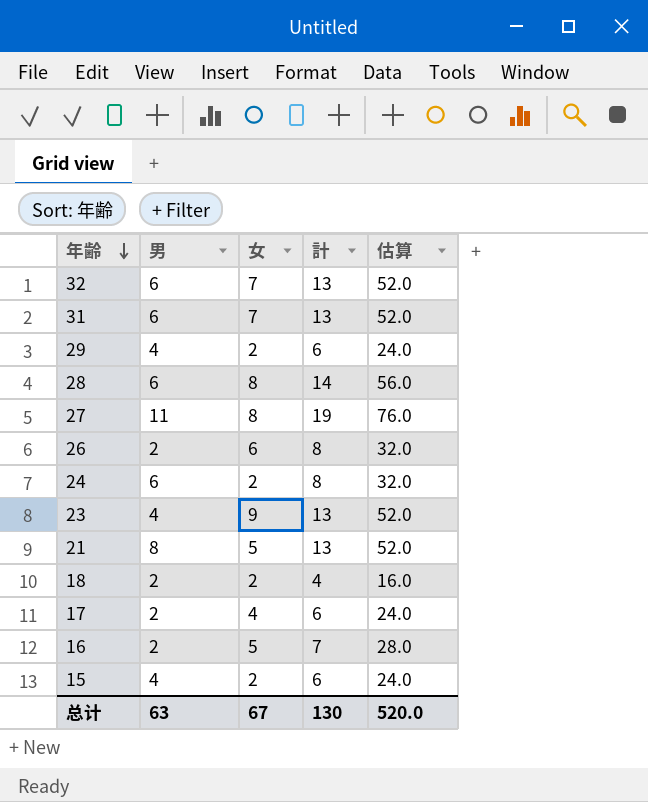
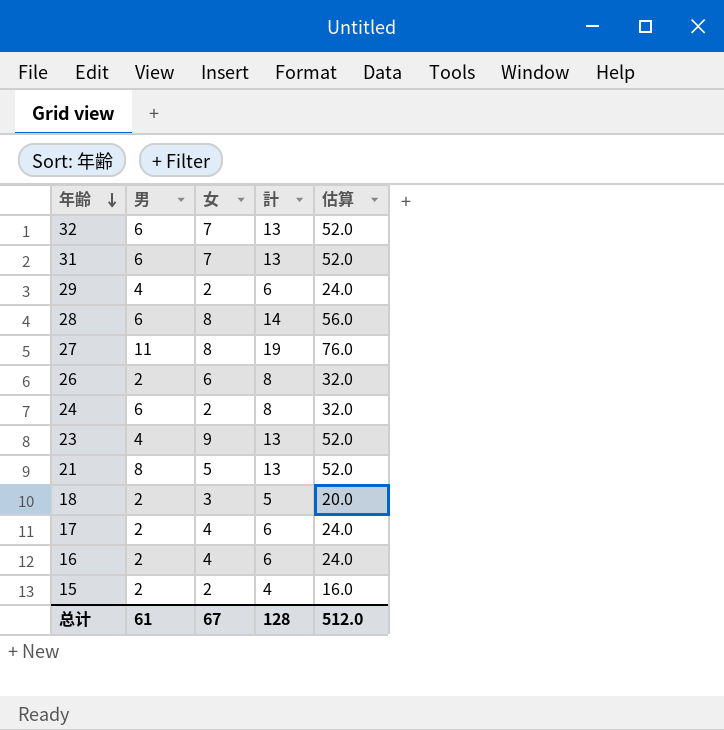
18 | 女: 2 -> 3
18 | 計: 4 -> 5
18 | 估算: 16.0 -> 20.0
16 | 女: 5 -> 4
16 | 計: 7 -> 6
16 | 估算: 28.0 -> 24.0
15 | 男: 4 -> 2
15 | 計: 6 -> 4
15 | 估算: 24.0 -> 16.0
总计 | 男: 63 -> 61
总计 | 計: 130 -> 128
总计 | 估算: 520.0 -> 512.0

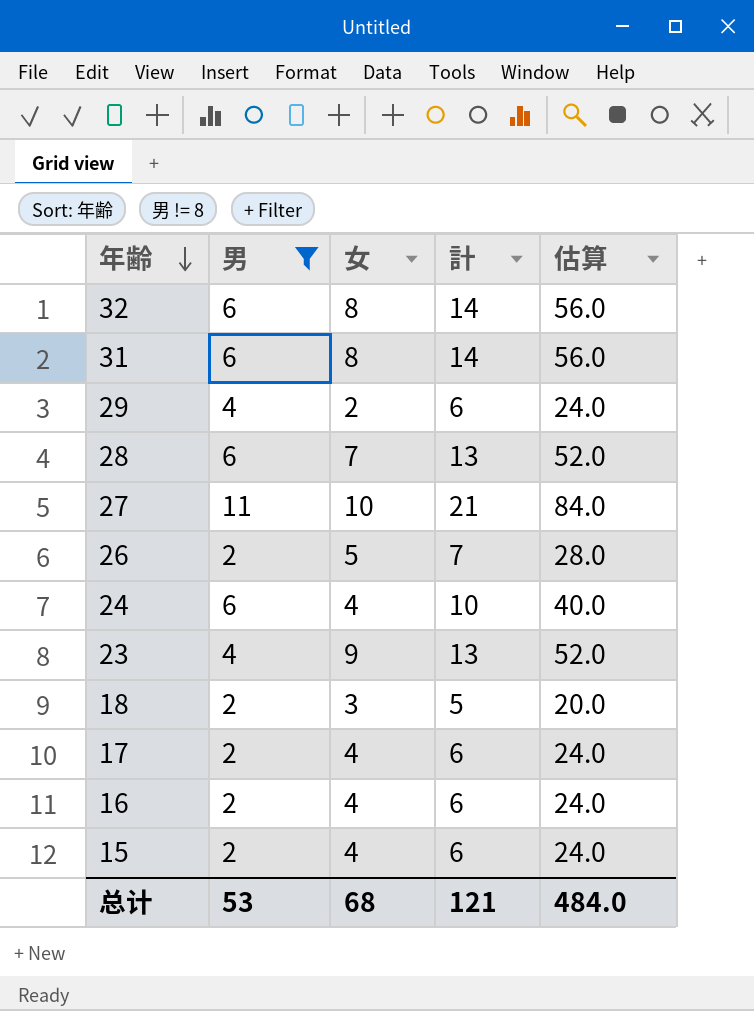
filter: none -> 男 != 8
32 | 女: 7 -> 8
32 | 計: 13 -> 14
32 | 估算: 52.0 -> 56.0
31 | 女: 7 -> 8
31 | 計: 13 -> 14
31 | 估算: 52.0 -> 56.0
28 | 女: 8 -> 7
28 | 計: 14 -> 13
28 | 估算: 56.0 -> 52.0
27 | 女: 8 -> 10
27 | 計: 19 -> 21
27 | 估算: 76.0 -> 84.0
26 | 女: 6 -> 5
26 | 計: 8 -> 7
26 | 估算: 32.0 -> 28.0
24 | 女: 2 -> 4
24 | 計: 8 -> 10
24 | 估算: 32.0 -> 40.0
15 | 女: 2 -> 4
15 | 計: 4 -> 6
15 | 估算: 16.0 -> 24.0
总计 | 男: 61 -> 53
总计 | 女: 67 -> 68
总计 | 計: 128 -> 121
总计 | 估算: 512.0 -> 484.0

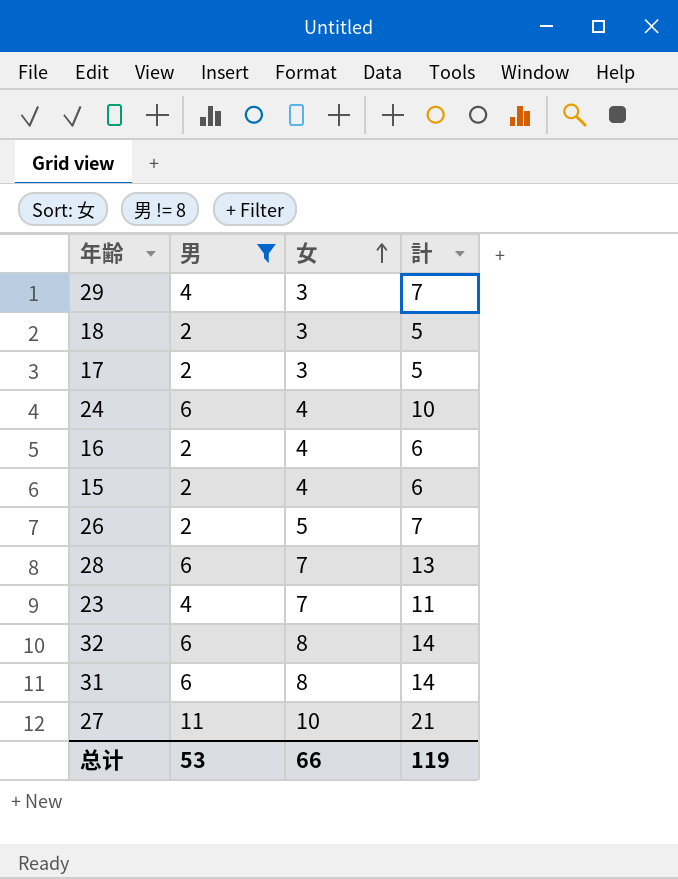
row order: 年齢 descending -> 女 ascending
column 估算 | formula: [計] * 4 -> none
29 | 女: 2 -> 3
29 | 計: 6 -> 7
17 | 女: 4 -> 3
17 | 計: 6 -> 5
23 | 女: 9 -> 7
23 | 計: 13 -> 11
总计 | 女: 68 -> 66
总计 | 計: 121 -> 119

